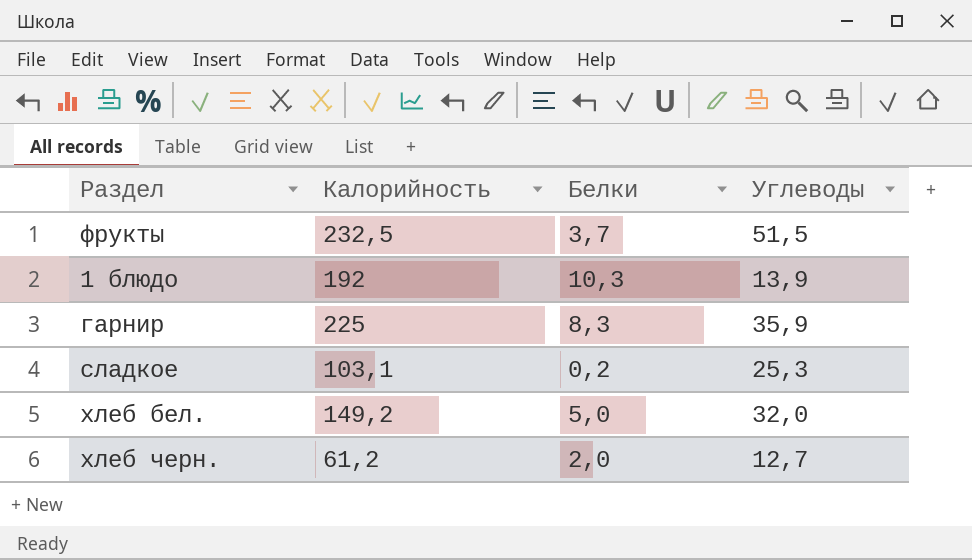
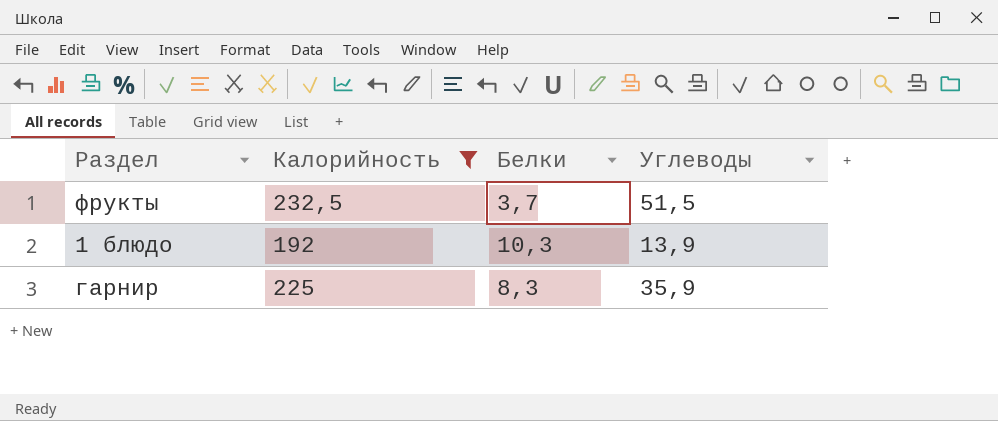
filter: none -> Калорийность >= 192

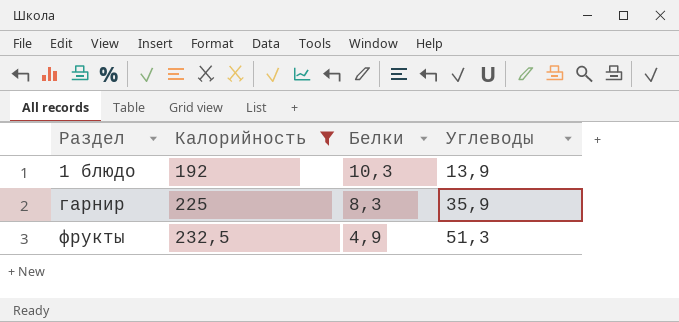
row order: none -> Раздел ascending
фрукты | Белки: 3,7 -> 4,9
фрукты | Углеводы: 51,5 -> 51,3

